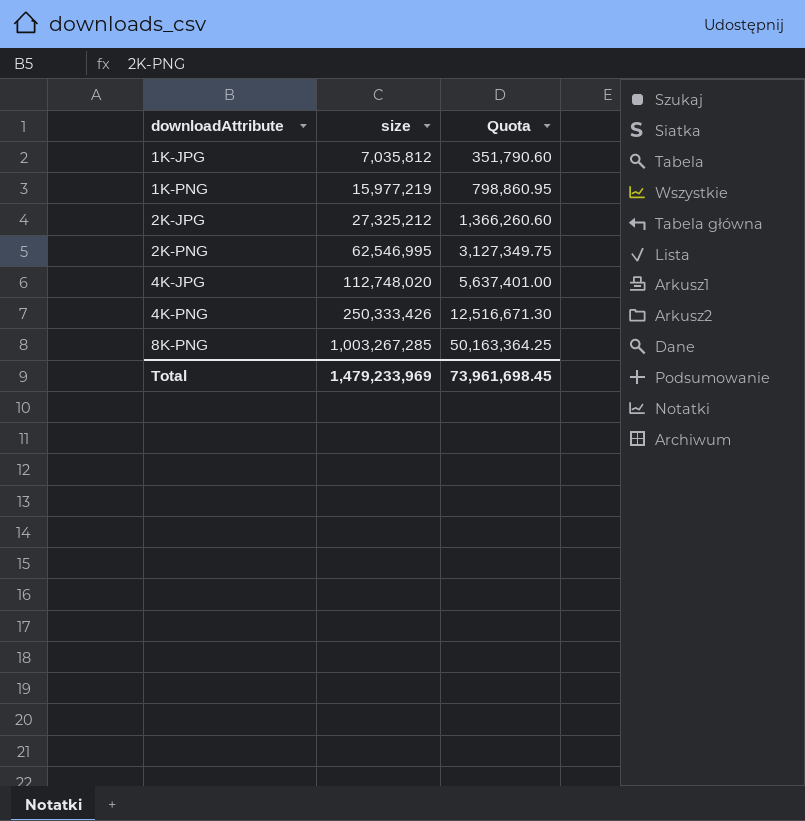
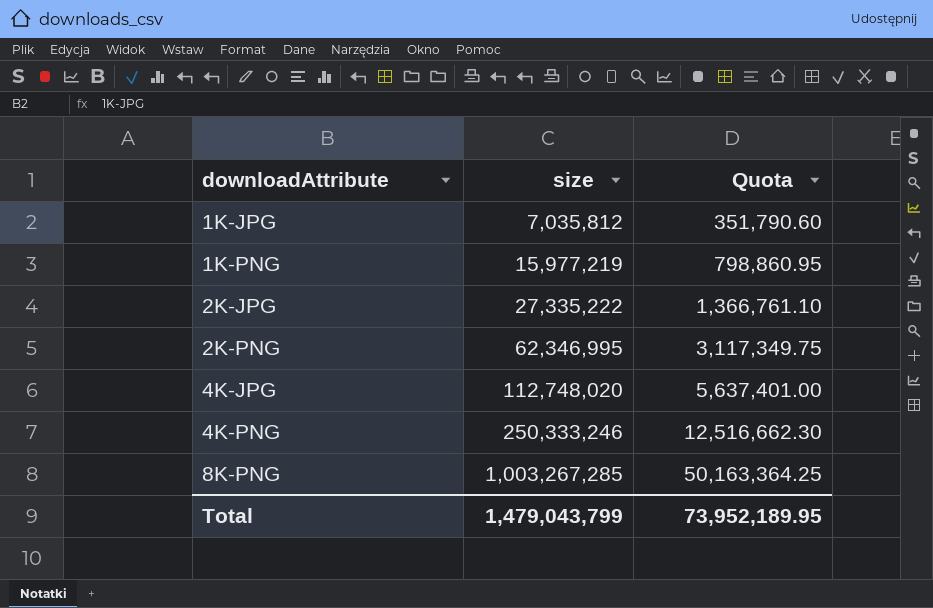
2K-JPG | size: 27,325,212 -> 27,335,222
2K-JPG | Quota: 1,366,260.60 -> 1,366,761.10
2K-PNG | size: 62,546,995 -> 62,346,995
2K-PNG | Quota: 3,127,349.75 -> 3,117,349.75
4K-PNG | size: 250,333,426 -> 250,333,246
4K-PNG | Quota: 12,516,671.30 -> 12,516,662.30
Total | size: 1,479,233,969 -> 1,479,043,799
Total | Quota: 73,961,698.45 -> 73,952,189.95

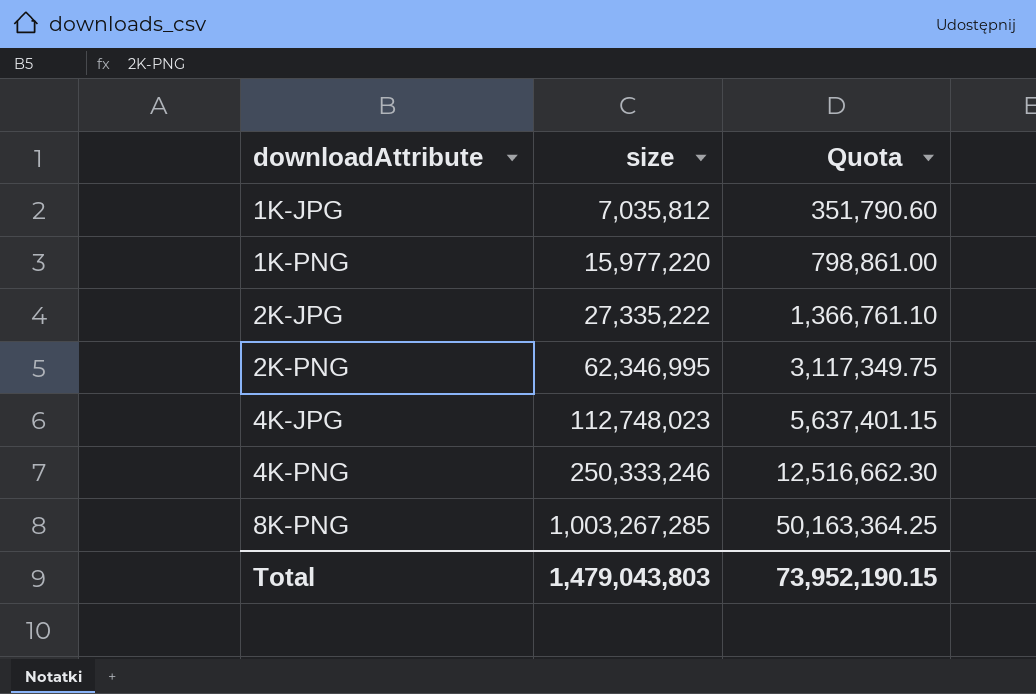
1K-PNG | size: 15,977,219 -> 15,977,220
1K-PNG | Quota: 798,860.95 -> 798,861.00
4K-JPG | size: 112,748,020 -> 112,748,023
4K-JPG | Quota: 5,637,401.00 -> 5,637,401.15
Total | size: 1,479,043,799 -> 1,479,043,803
Total | Quota: 73,952,189.95 -> 73,952,190.15

